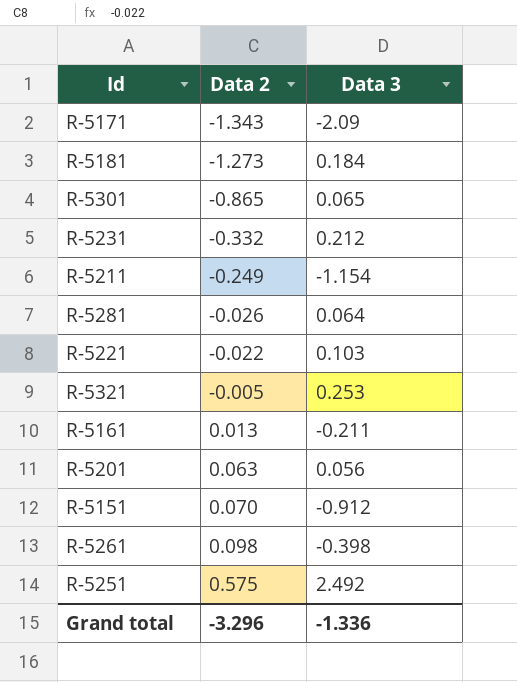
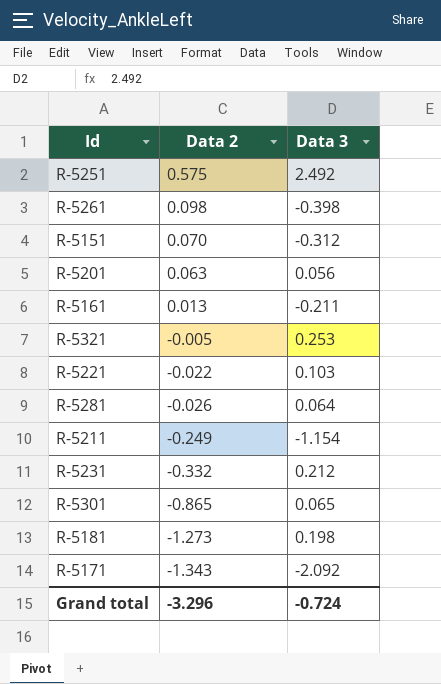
row order: Data 2 ascending -> Data 2 descending
R-5151 | Data 3: -0.912 -> -0.312
R-5181 | Data 3: 0.184 -> 0.198
R-5171 | Data 3: -2.09 -> -2.092
Grand total | Data 3: -1.336 -> -0.724

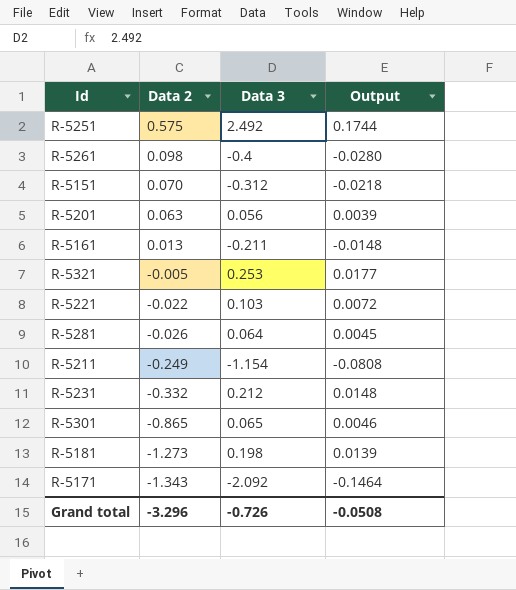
column Output | formula: none -> [Data 3] * 0.07
R-5261 | Data 3: -0.398 -> -0.4
Grand total | Data 3: -0.724 -> -0.726

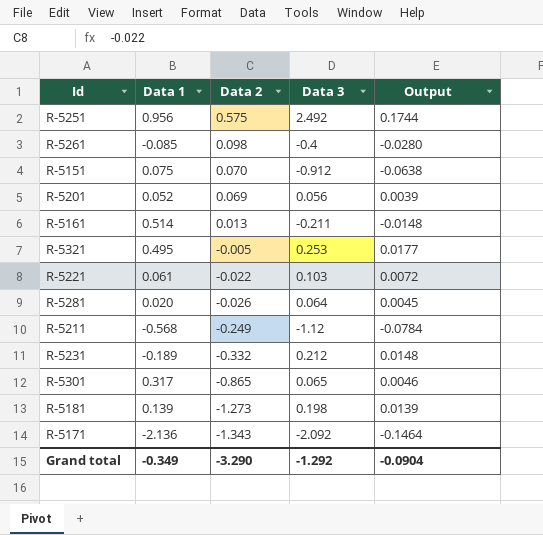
column Data 1 | position: none -> 2
R-5151 | Data 3: -0.312 -> -0.912
R-5151 | Output: -0.0218 -> -0.0638
R-5201 | Data 2: 0.063 -> 0.069
R-5211 | Data 3: -1.154 -> -1.12
R-5211 | Output: -0.0808 -> -0.0784
Grand total | Data 2: -3.296 -> -3.290
Grand total | Data 3: -0.726 -> -1.292
Grand total | Output: -0.0508 -> -0.0904

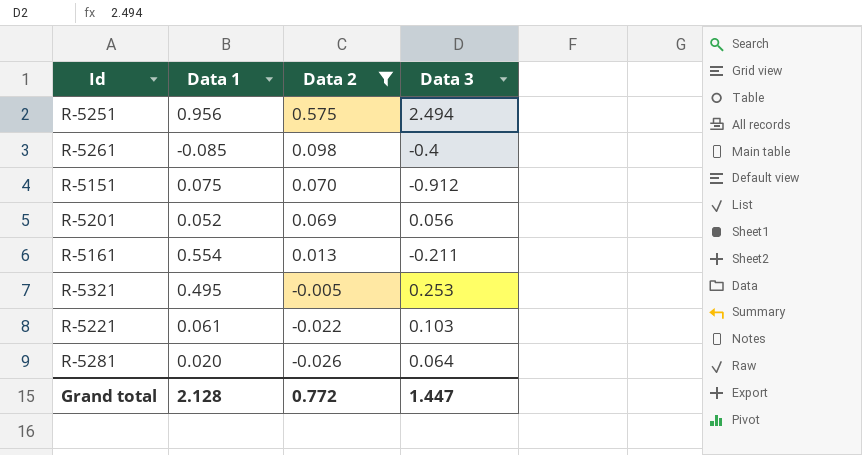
filter: none -> Data 2 >= -0.026
column Output | formula: [Data 3] * 0.07 -> none
R-5251 | Data 3: 2.492 -> 2.494
R-5161 | Data 1: 0.514 -> 0.554
Grand total | Data 1: -0.349 -> 2.128
Grand total | Data 2: -3.290 -> 0.772
Grand total | Data 3: -1.292 -> 1.447

